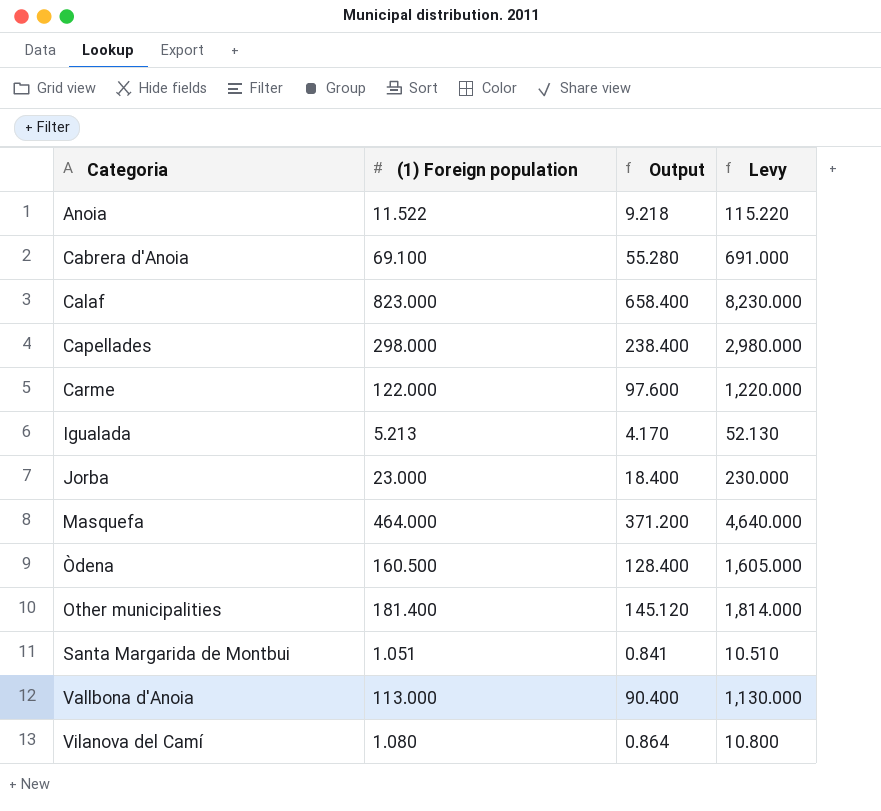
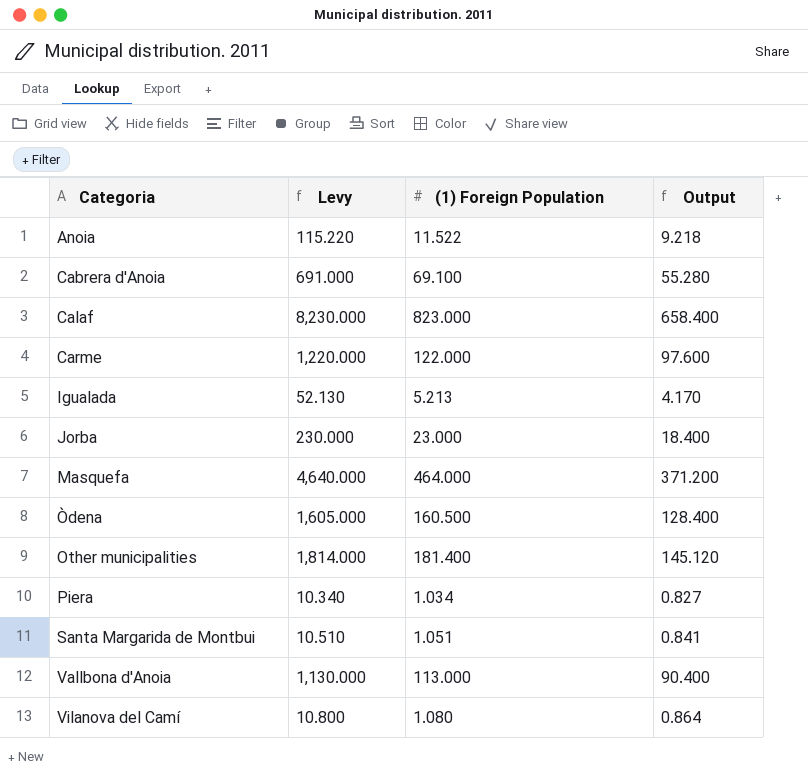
column Levy | position: 4 -> 2
column name: (1) Foreign population -> (1) Foreign Population
row Capellades: 298.000 | 238.400 | 2,980.000 -> none
row Piera: none -> 10.340 | 1.034 | 0.827

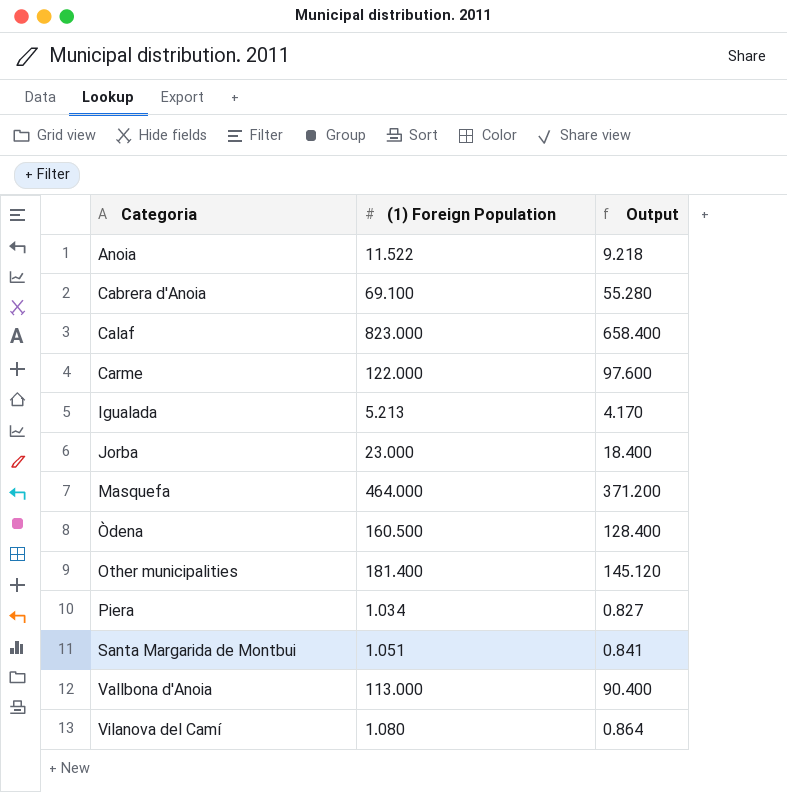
column Levy | formula: [(1) Foreign Population] * 10 -> none

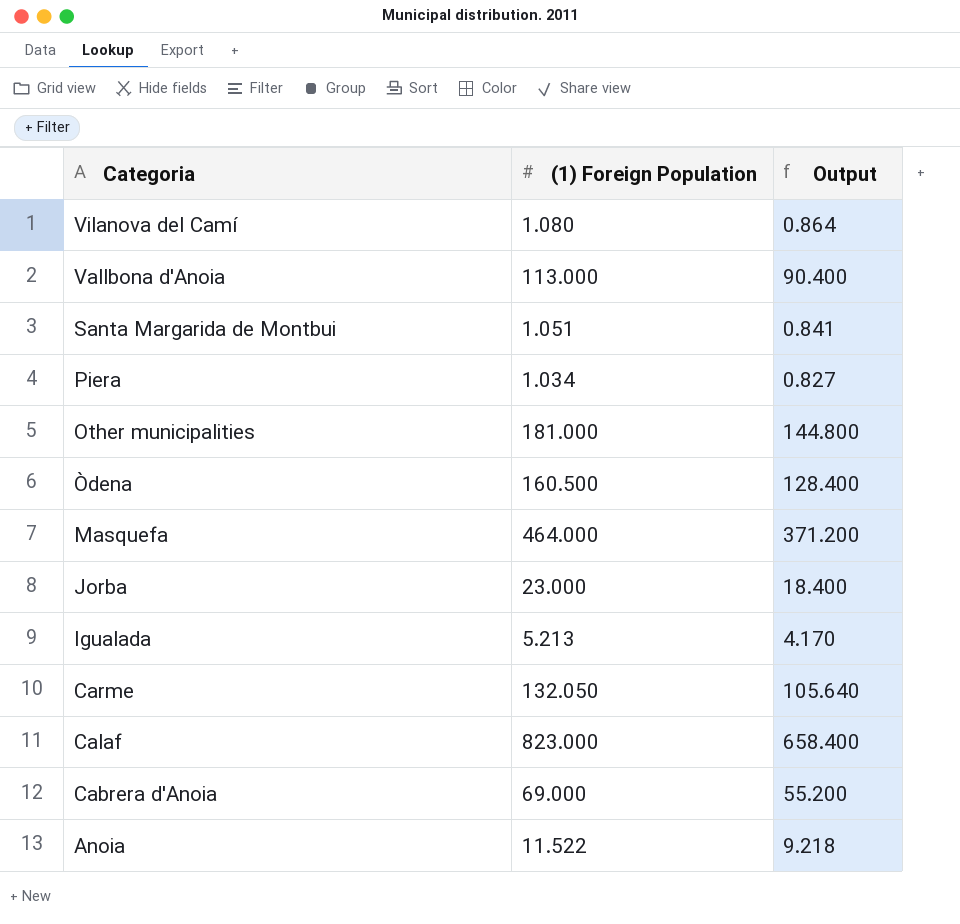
row order: Categoria ascending -> Categoria descending
Other municipalities | (1) Foreign Population: 181.400 -> 181.000
Other municipalities | Output: 145.120 -> 144.800
Carme | (1) Foreign Population: 122.000 -> 132.050
Carme | Output: 97.600 -> 105.640
Cabrera d'Anoia | (1) Foreign Population: 69.100 -> 69.000
Cabrera d'Anoia | Output: 55.280 -> 55.200

